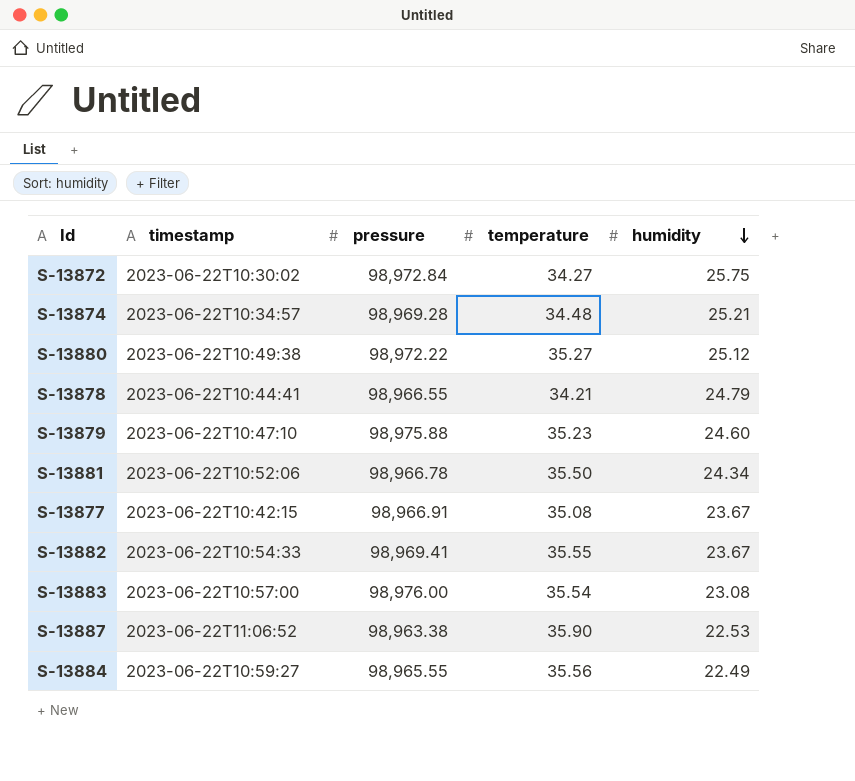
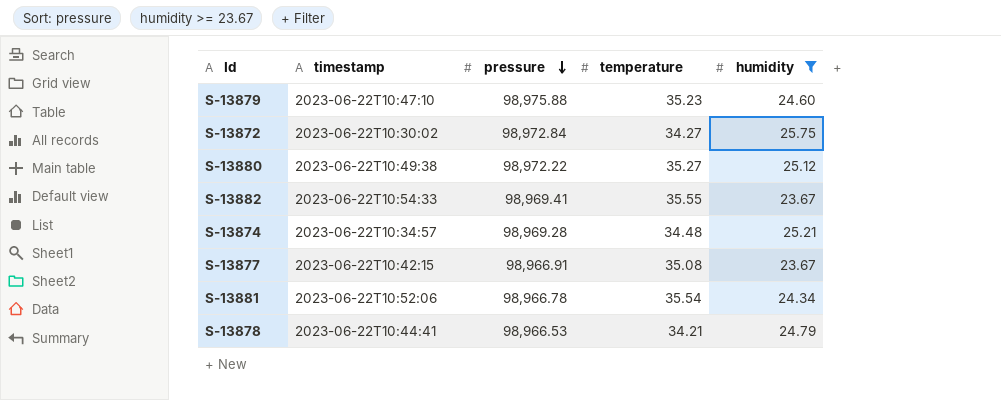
filter: none -> humidity >= 23.67
row order: humidity descending -> pressure descending
S-13881 | temperature: 35.50 -> 35.54
S-13878 | pressure: 98,966.55 -> 98,966.53

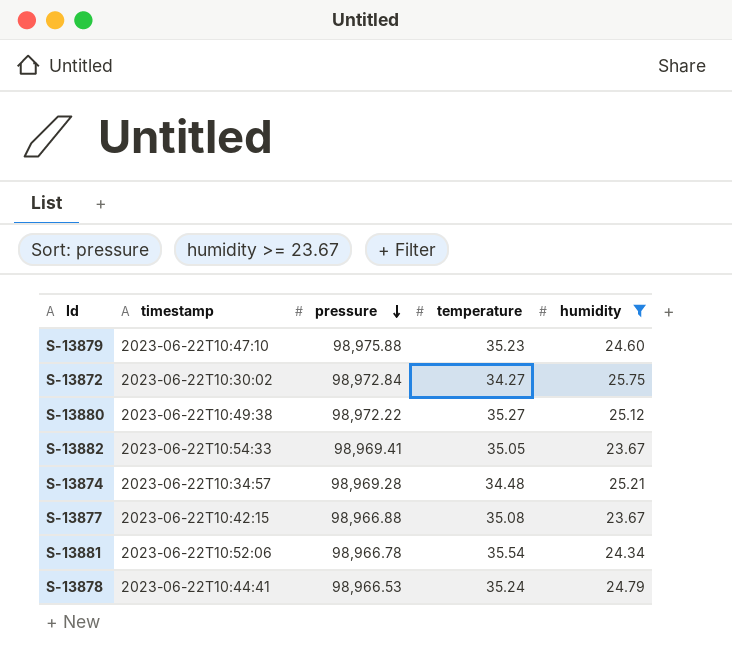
S-13882 | temperature: 35.55 -> 35.05
S-13877 | pressure: 98,966.91 -> 98,966.88
S-13878 | temperature: 34.21 -> 35.24

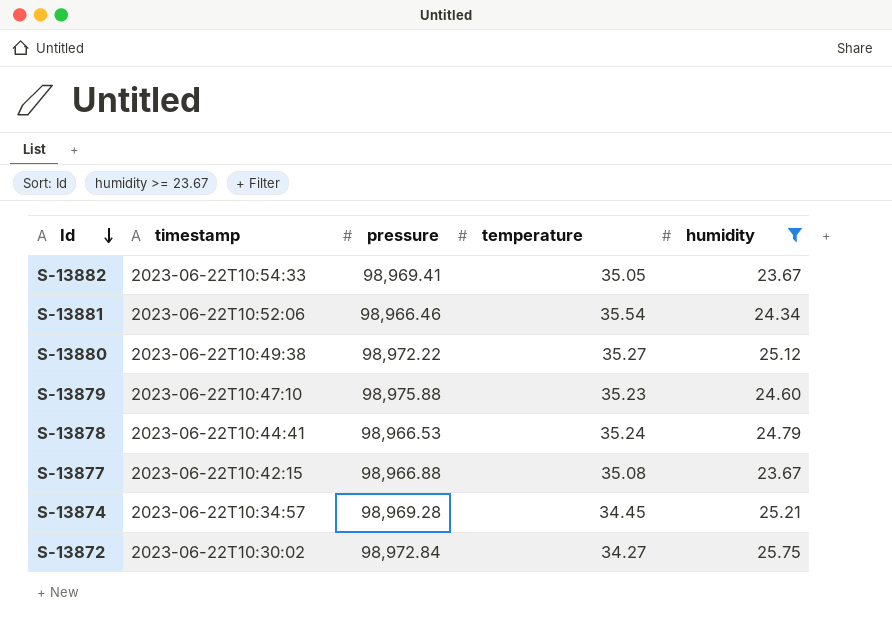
row order: pressure descending -> Id descending
S-13881 | pressure: 98,966.78 -> 98,966.46
S-13874 | temperature: 34.48 -> 34.45

